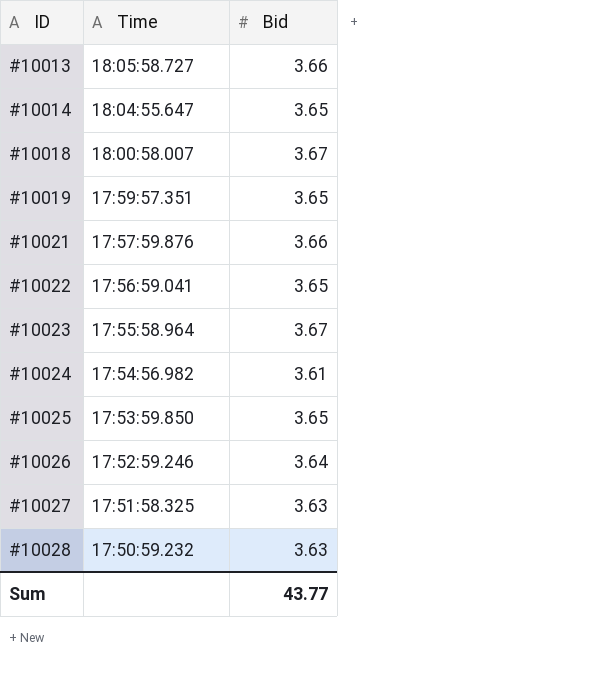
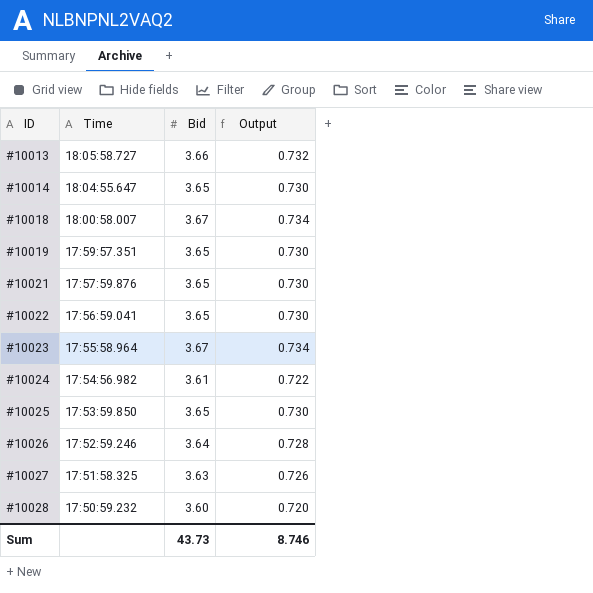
column Output | formula: none -> [Bid] * 0.2
#10021 | Bid: 3.66 -> 3.65
#10028 | Bid: 3.63 -> 3.60
Sum | Bid: 43.77 -> 43.73

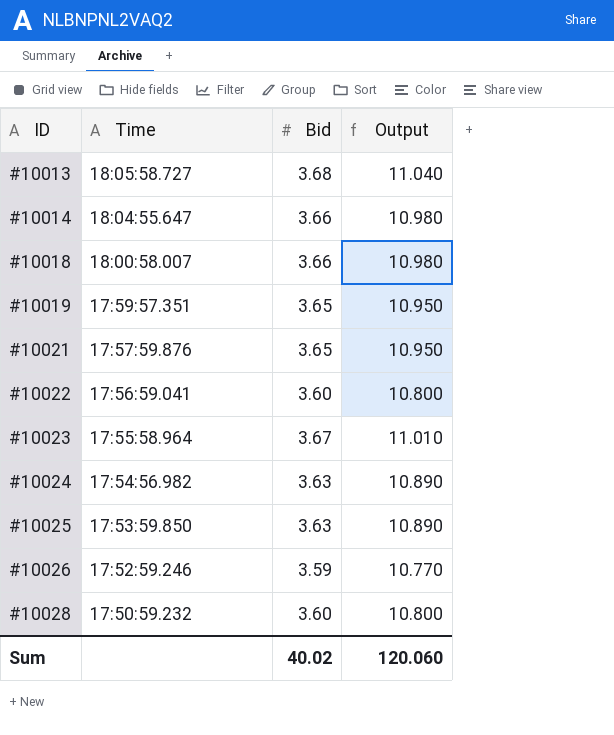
column Output | formula: [Bid] * 0.2 -> [Bid] * 3
row #10027: 17:51:58.325 | 3.63 | 0.726 -> none
#10013 | Bid: 3.66 -> 3.68
#10014 | Bid: 3.65 -> 3.66
#10018 | Bid: 3.67 -> 3.66
#10022 | Bid: 3.65 -> 3.60
#10024 | Bid: 3.61 -> 3.63
#10025 | Bid: 3.65 -> 3.63
#10026 | Bid: 3.64 -> 3.59
Sum | Bid: 43.73 -> 40.02
Sum | Output: 8.746 -> 120.060

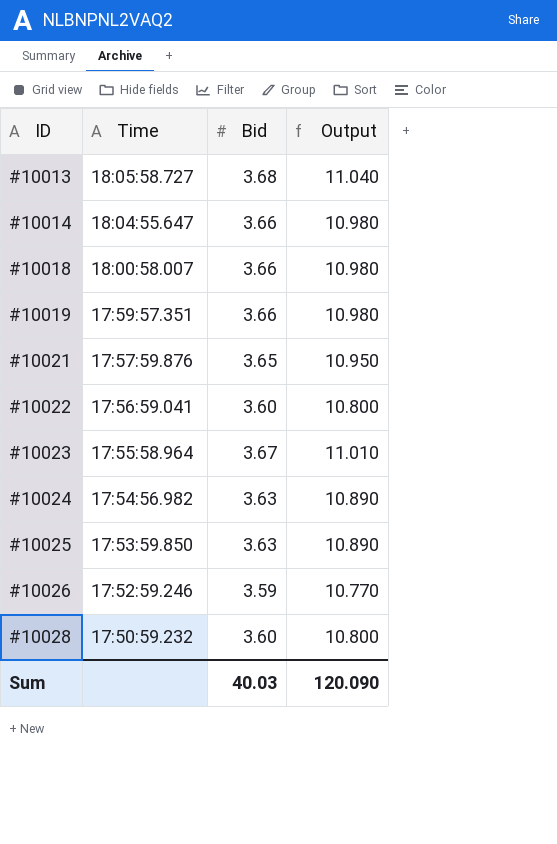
#10019 | Bid: 3.65 -> 3.66
#10019 | Output: 10.950 -> 10.980
Sum | Bid: 40.02 -> 40.03
Sum | Output: 120.060 -> 120.090

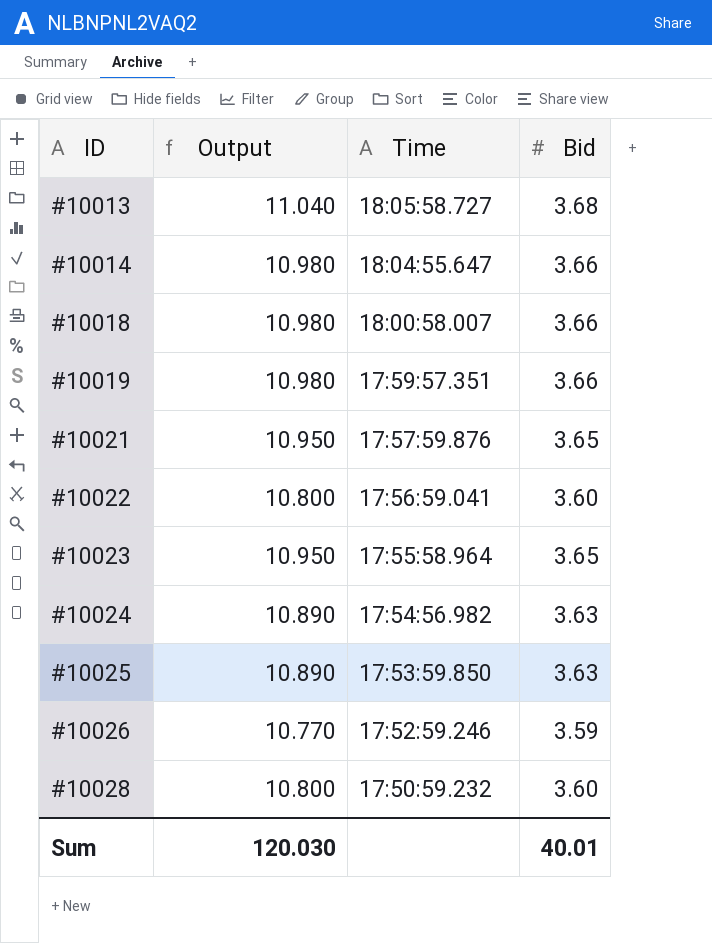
column Output | position: 4 -> 2
#10023 | Output: 11.010 -> 10.950
#10023 | Bid: 3.67 -> 3.65
Sum | Output: 120.090 -> 120.030
Sum | Bid: 40.03 -> 40.01

